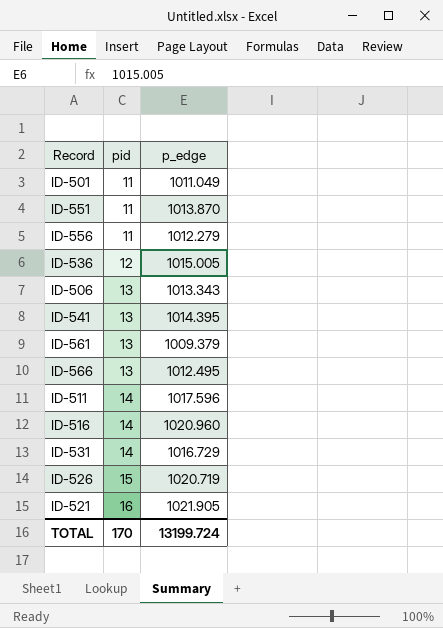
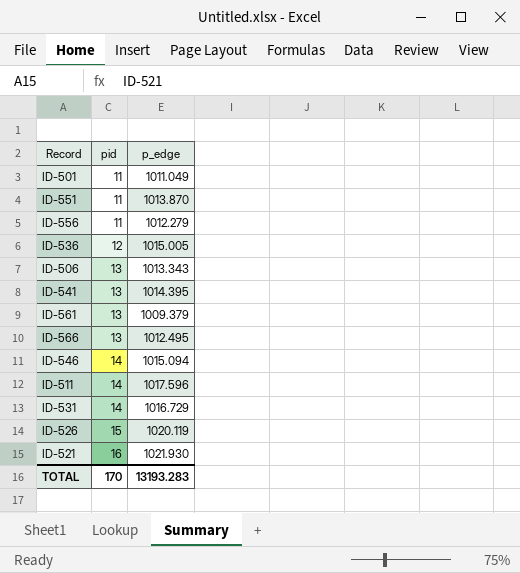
row ID-516: 14 | 1020.960 -> none
row ID-546: none -> 14 | 1015.094
ID-526 | p_edge: 1020.719 -> 1020.119
ID-521 | p_edge: 1021.905 -> 1021.930
TOTAL | p_edge: 13199.724 -> 13193.283

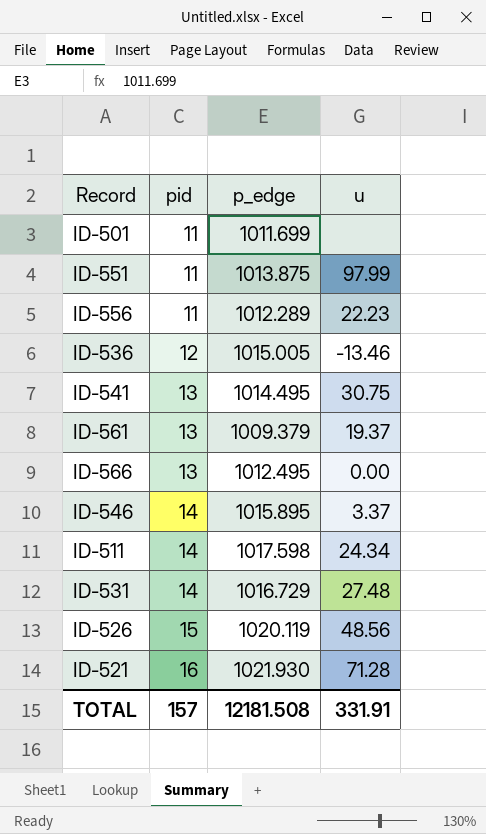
column u | position: none -> 4
row ID-506: 13 | 1013.343 -> none
ID-501 | p_edge: 1011.049 -> 1011.699
ID-551 | p_edge: 1013.870 -> 1013.875
ID-556 | p_edge: 1012.279 -> 1012.289
ID-541 | p_edge: 1014.395 -> 1014.495
ID-546 | p_edge: 1015.094 -> 1015.895
ID-511 | p_edge: 1017.596 -> 1017.598
TOTAL | pid: 170 -> 157
TOTAL | p_edge: 13193.283 -> 12181.508

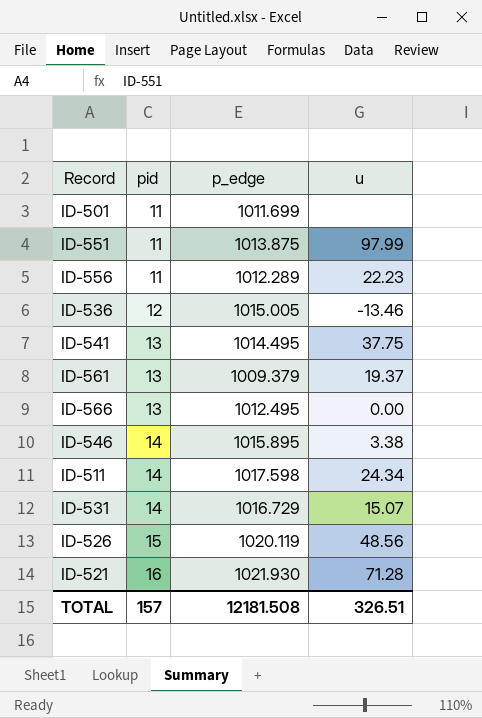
ID-541 | u: 30.75 -> 37.75
ID-546 | u: 3.37 -> 3.38
ID-531 | u: 27.48 -> 15.07
TOTAL | u: 331.91 -> 326.51

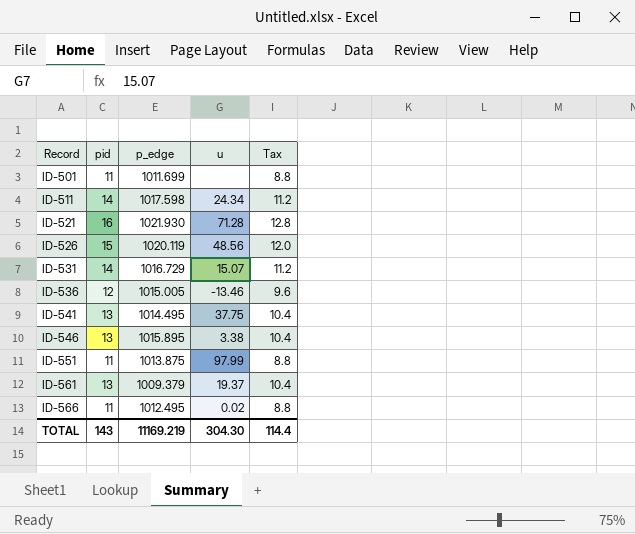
row order: pid ascending -> Record ascending
column Tax | formula: none -> [pid] * 0.8
row ID-556: 11 | 1012.289 | 22.23 -> none
ID-546 | pid: 14 -> 13
ID-566 | pid: 13 -> 11
ID-566 | u: 0.00 -> 0.02
TOTAL | pid: 157 -> 143
TOTAL | p_edge: 12181.508 -> 11169.219
TOTAL | u: 326.51 -> 304.30

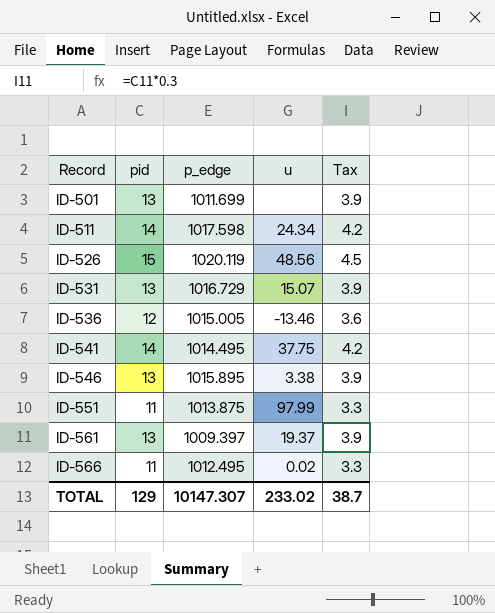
column Tax | formula: [pid] * 0.8 -> [pid] * 0.3
row ID-521: 16 | 1021.930 | 71.28 | 12.8 -> none
ID-501 | pid: 11 -> 13
ID-531 | pid: 14 -> 13
ID-541 | pid: 13 -> 14
ID-561 | p_edge: 1009.379 -> 1009.397
TOTAL | pid: 143 -> 129
TOTAL | p_edge: 11169.219 -> 10147.307
TOTAL | u: 304.30 -> 233.02
TOTAL | Tax: 114.4 -> 38.7

